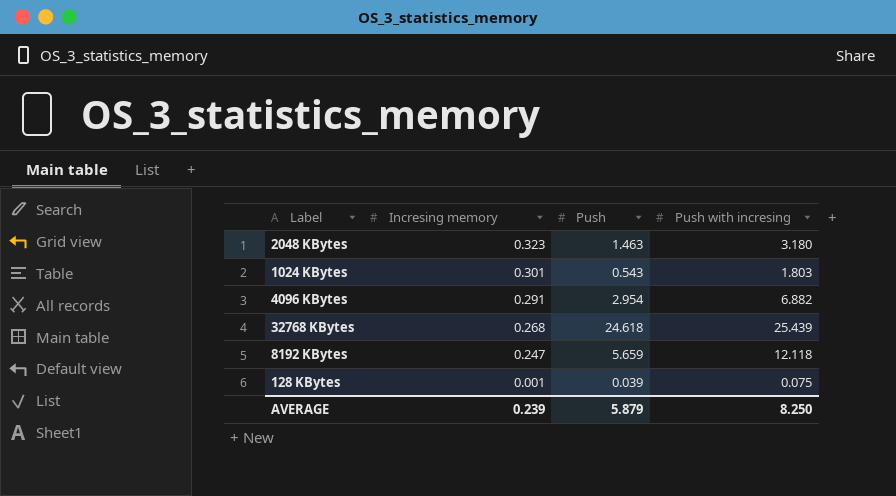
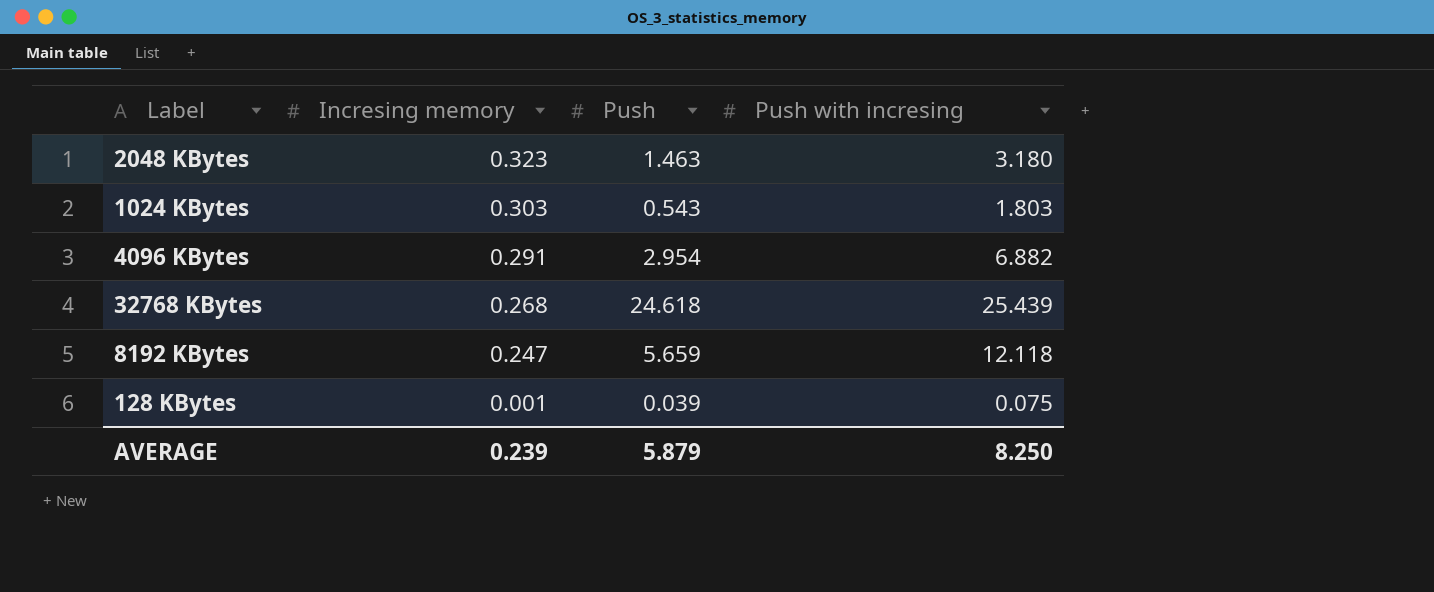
1024 KBytes | Incresing memory: 0.301 -> 0.303

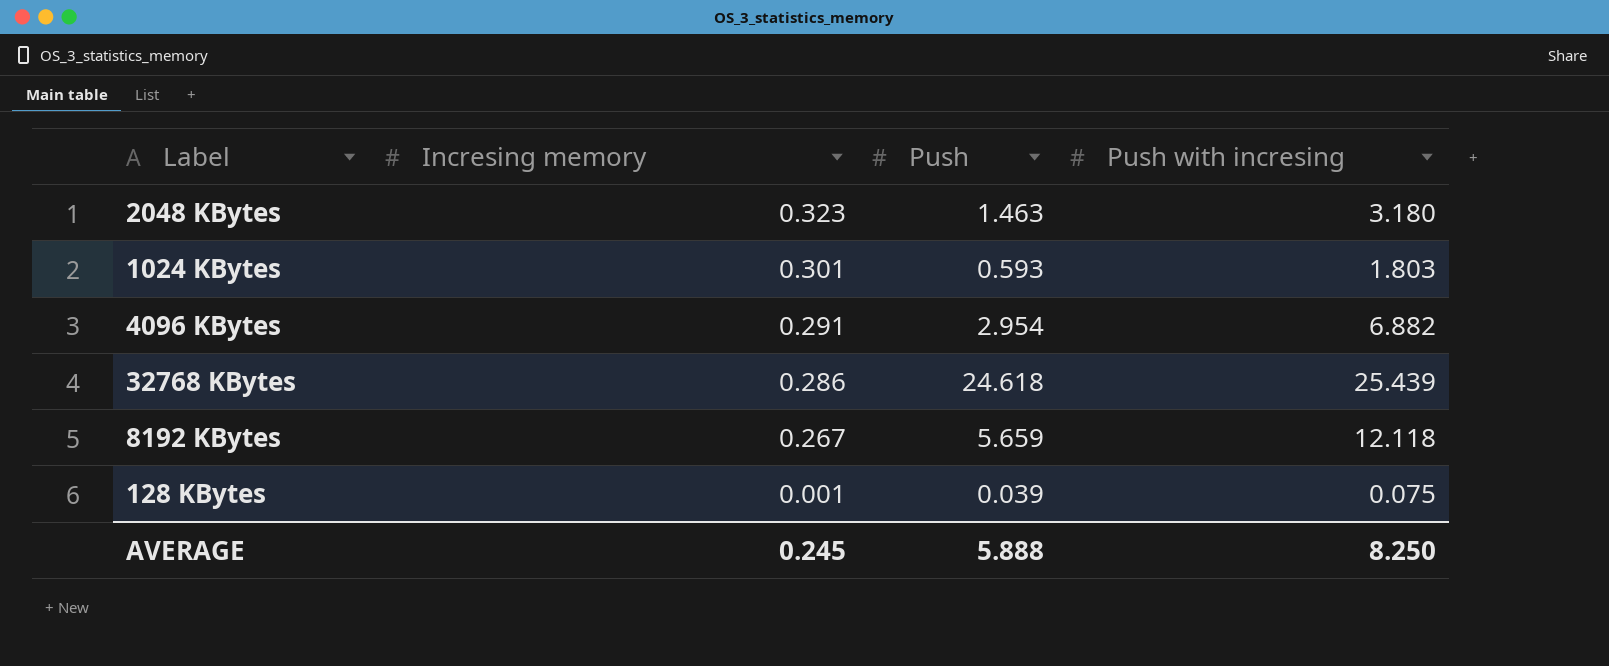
1024 KBytes | Incresing memory: 0.303 -> 0.301
1024 KBytes | Push: 0.543 -> 0.593
32768 KBytes | Incresing memory: 0.268 -> 0.286
8192 KBytes | Incresing memory: 0.247 -> 0.267
AVERAGE | Incresing memory: 0.239 -> 0.245
AVERAGE | Push: 5.879 -> 5.888

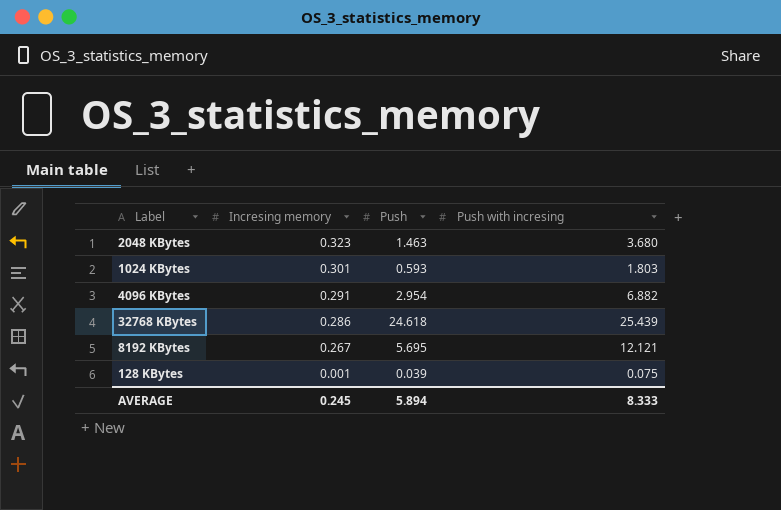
2048 KBytes | Push with incresing: 3.180 -> 3.680
8192 KBytes | Push: 5.659 -> 5.695
8192 KBytes | Push with incresing: 12.118 -> 12.121
AVERAGE | Push: 5.888 -> 5.894
AVERAGE | Push with incresing: 8.250 -> 8.333

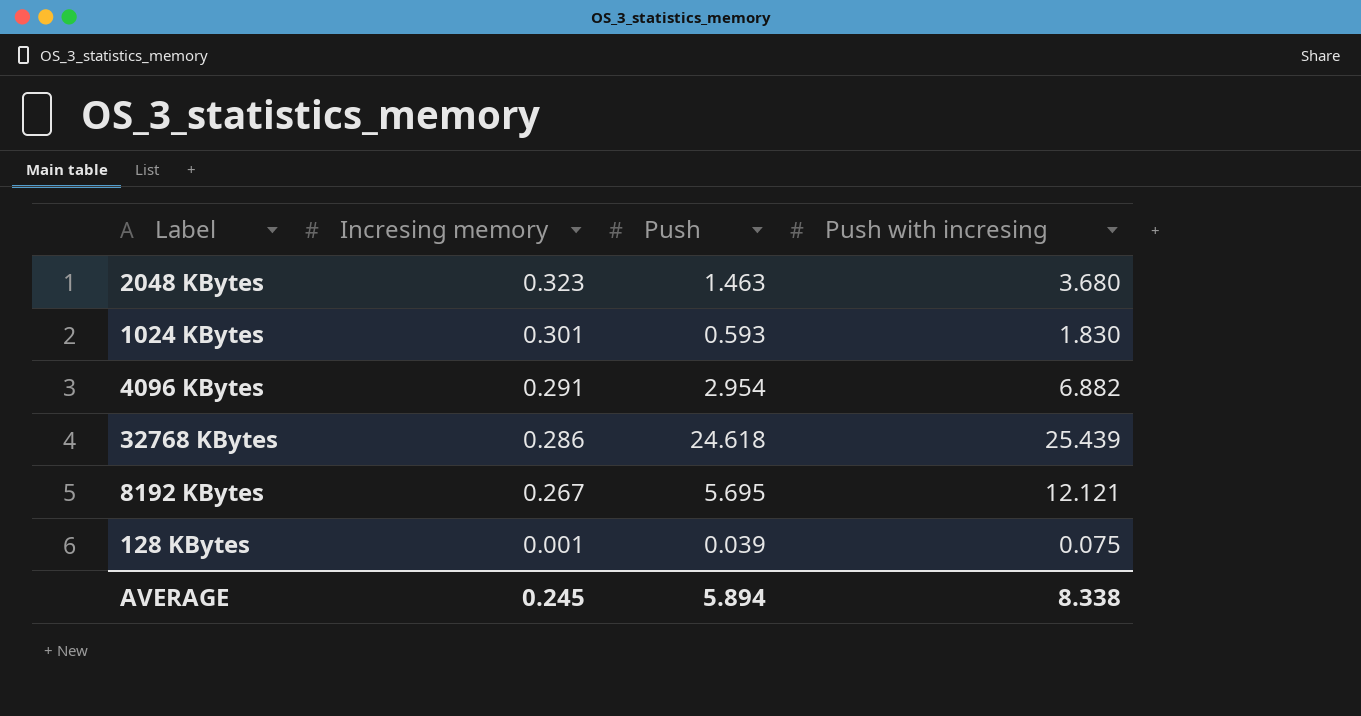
1024 KBytes | Push with incresing: 1.803 -> 1.830
AVERAGE | Push with incresing: 8.333 -> 8.338

